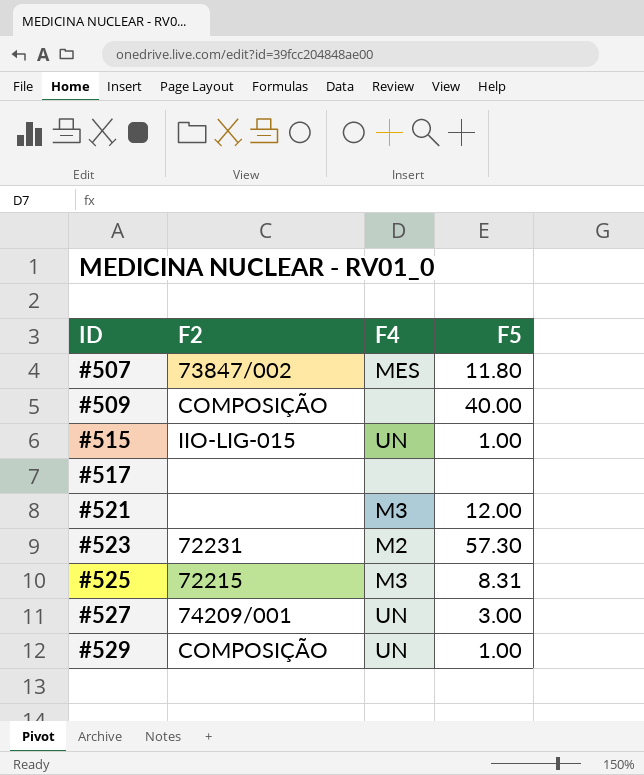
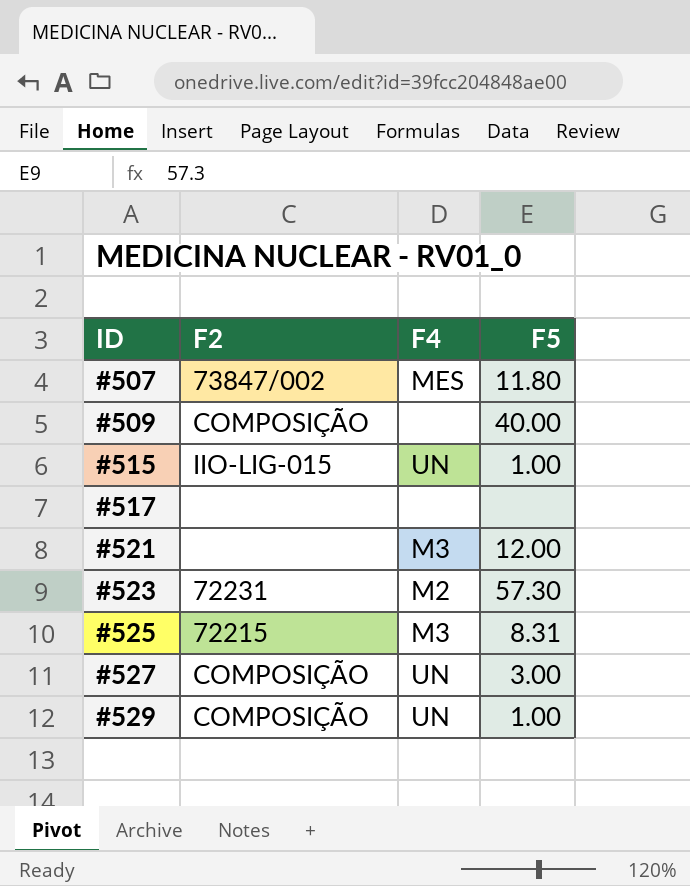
#527 | F2: 74209/001 -> COMPOSIÇÃO

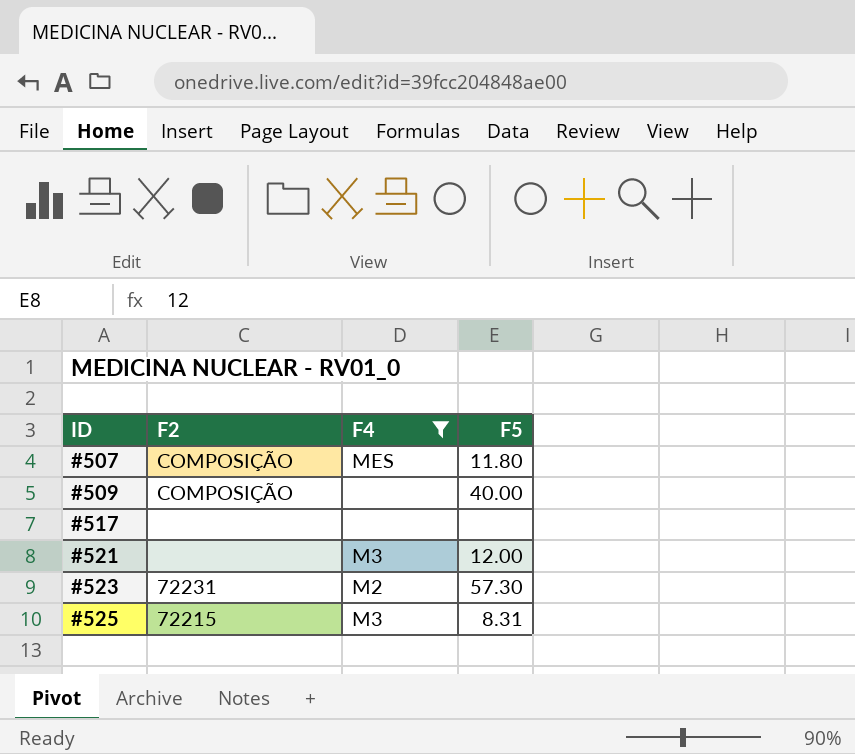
filter: none -> F4 != UN
#507 | F2: 73847/002 -> COMPOSIÇÃO

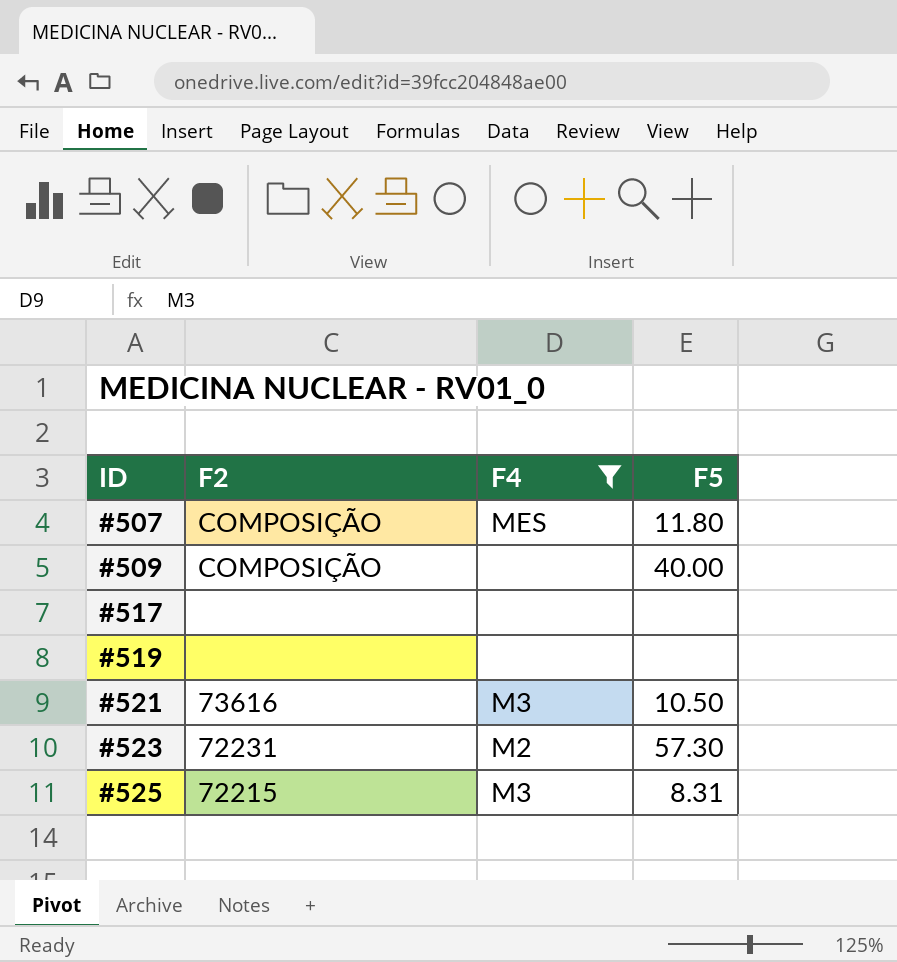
row #519: none -> none | none | none
#521 | F2: none -> 73616
#521 | F5: 12.00 -> 10.50

